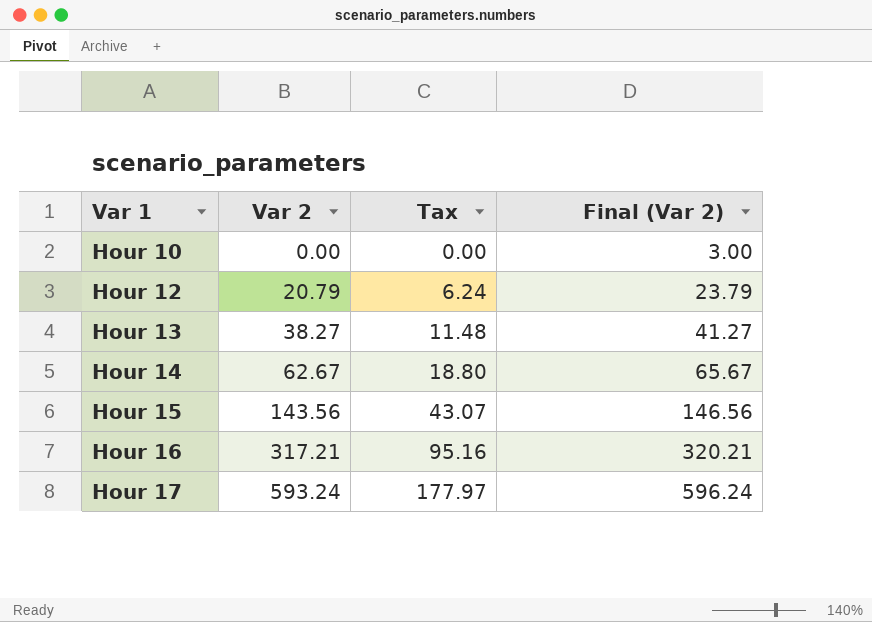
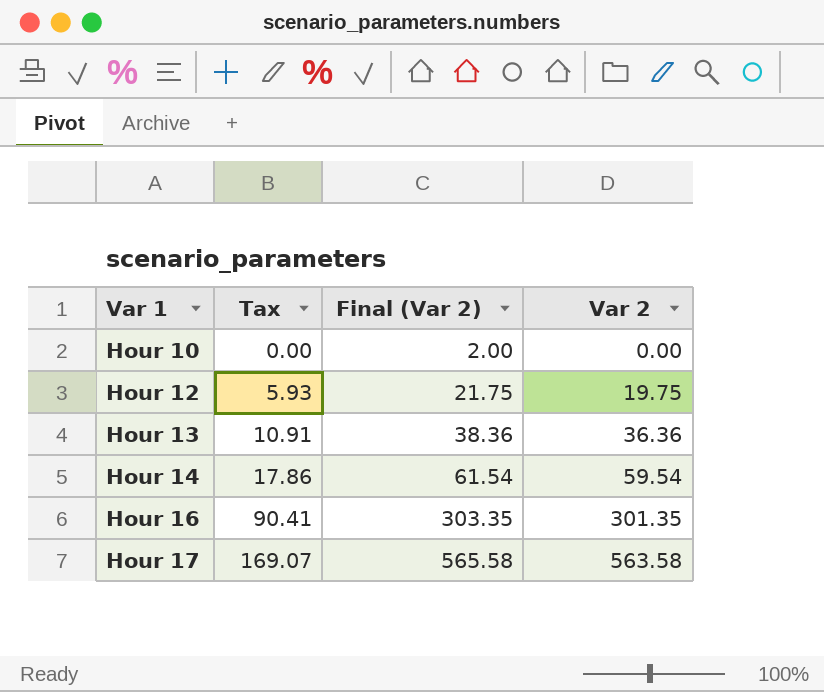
column Final (Var 2) | formula: [Var 2] + 3 -> [Var 2] + 2
column Var 2 | position: 2 -> 4
row Hour 15: 143.56 | 43.07 | 146.56 -> none
Hour 12 | Tax: 6.24 -> 5.93
Hour 12 | Var 2: 20.79 -> 19.75
Hour 13 | Tax: 11.48 -> 10.91
Hour 13 | Var 2: 38.27 -> 36.36
Hour 14 | Tax: 18.80 -> 17.86
Hour 14 | Var 2: 62.67 -> 59.54
Hour 16 | Tax: 95.16 -> 90.41
Hour 16 | Var 2: 317.21 -> 301.35
Hour 17 | Tax: 177.97 -> 169.07
Hour 17 | Var 2: 593.24 -> 563.58

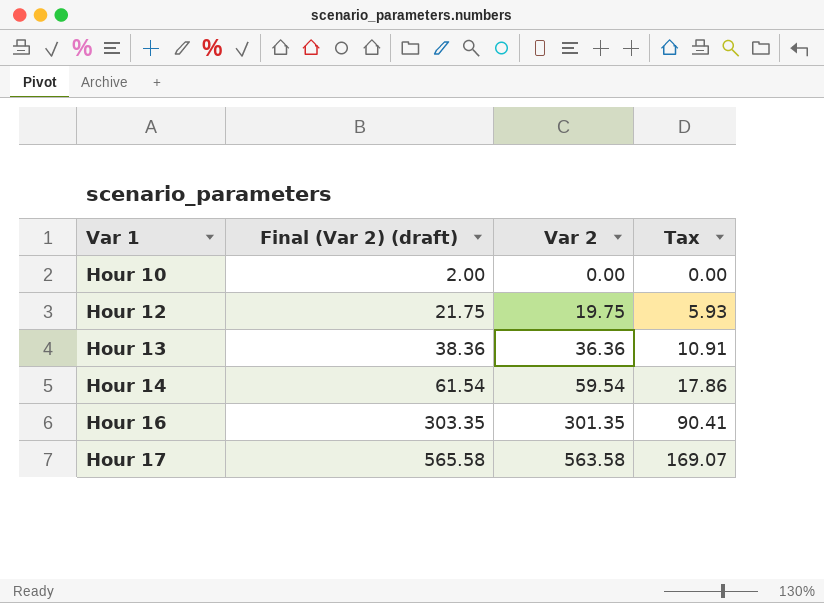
column name: Final (Var 2) -> Final (Var 2) (draft)
column Tax | position: 2 -> 4

